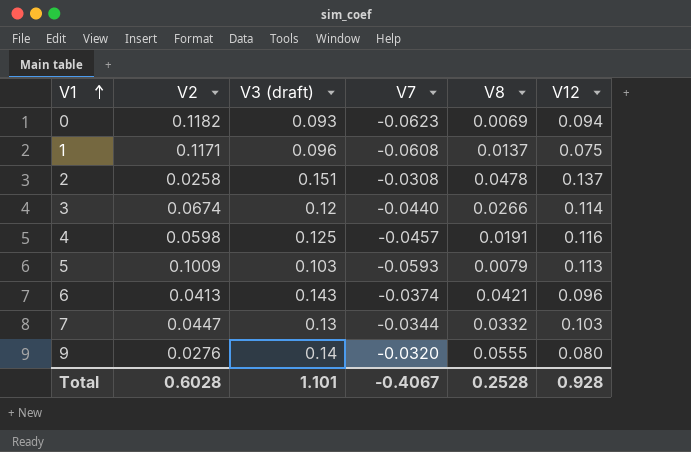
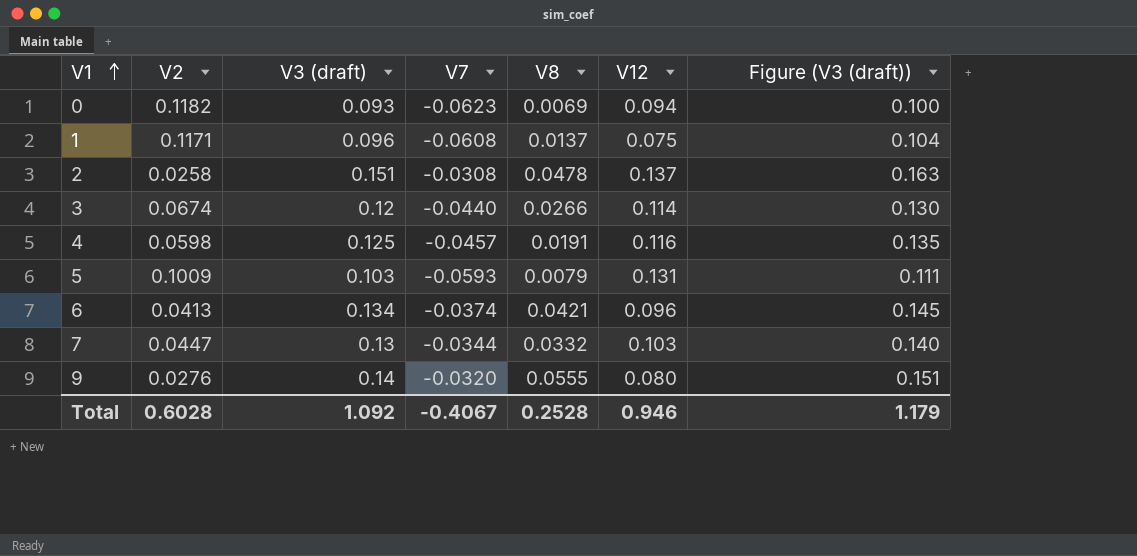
column Figure (V3 (draft)) | formula: none -> [V3 (draft)] * 1.08
5 | V12: 0.113 -> 0.131
6 | V3 (draft): 0.143 -> 0.134
Total | V3 (draft): 1.101 -> 1.092
Total | V12: 0.928 -> 0.946

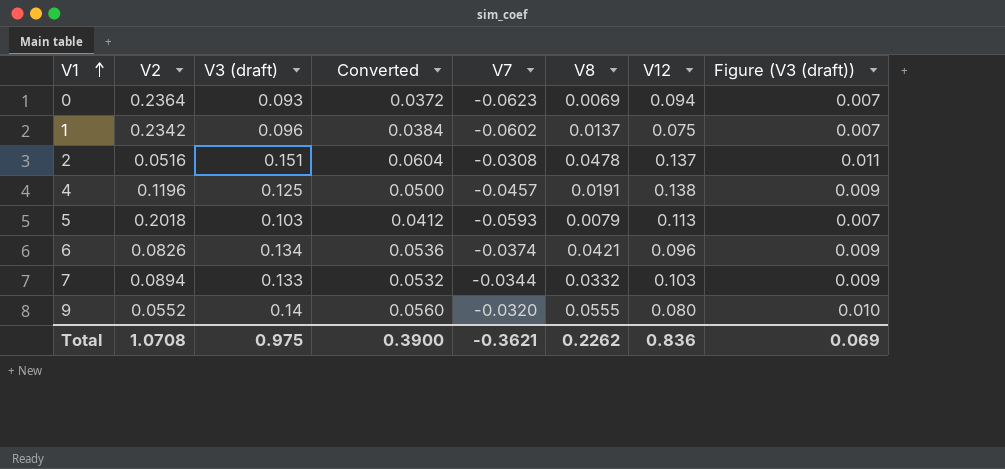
column Converted | formula: none -> [V3 (draft)] * 0.4
column Figure (V3 (draft)) | formula: [V3 (draft)] * 1.08 -> [V3 (draft)] * 0.07
row 3: 0.0674 | 0.12 | -0.0440 | 0.0266 | 0.114 | 0.130 -> none
0 | V2: 0.1182 -> 0.2364
1 | V2: 0.1171 -> 0.2342
1 | V7: -0.0608 -> -0.0602
2 | V2: 0.0258 -> 0.0516
4 | V2: 0.0598 -> 0.1196
4 | V12: 0.116 -> 0.138
5 | V2: 0.1009 -> 0.2018
5 | V12: 0.131 -> 0.113
6 | V2: 0.0413 -> 0.0826
7 | V2: 0.0447 -> 0.0894
7 | V3 (draft): 0.13 -> 0.133
9 | V2: 0.0276 -> 0.0552
Total | V2: 0.6028 -> 1.0708
Total | V3 (draft): 1.092 -> 0.975
Total | V7: -0.4067 -> -0.3621
Total | V8: 0.2528 -> 0.2262
Total | V12: 0.946 -> 0.836
Total | Figure (V3 (draft)): 1.179 -> 0.069

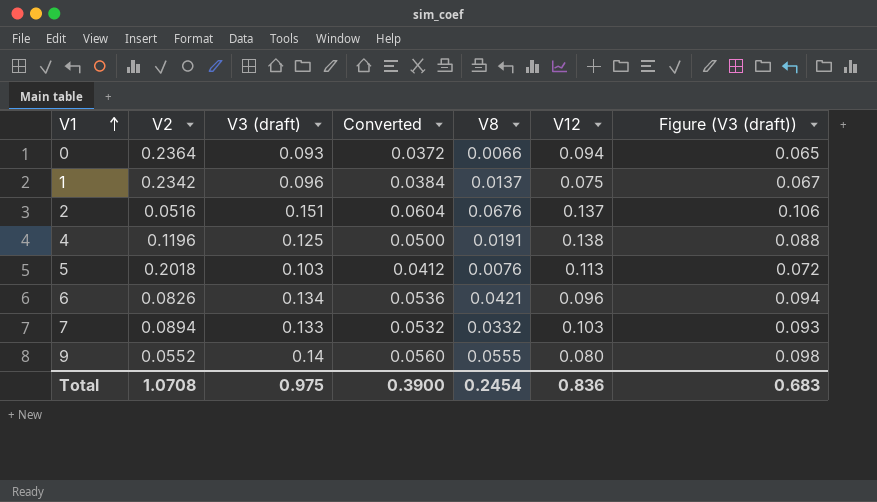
column V7 | position: 5 -> none
column Figure (V3 (draft)) | formula: [V3 (draft)] * 0.07 -> [V3 (draft)] * 0.7
0 | V8: 0.0069 -> 0.0066
2 | V8: 0.0478 -> 0.0676
5 | V8: 0.0079 -> 0.0076
Total | V8: 0.2262 -> 0.2454
Total | Figure (V3 (draft)): 0.069 -> 0.683

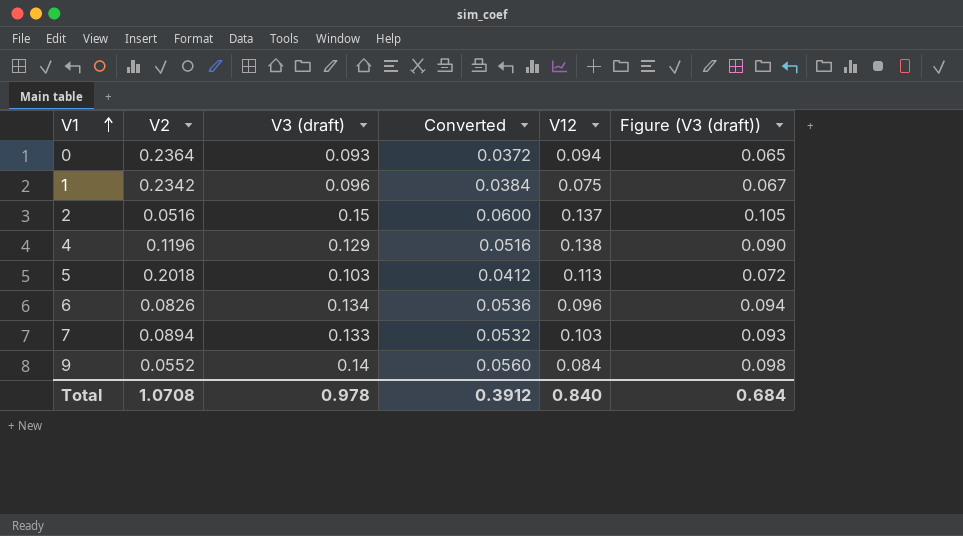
column V8 | position: 5 -> none
2 | V3 (draft): 0.151 -> 0.15
2 | Converted: 0.0604 -> 0.0600
2 | Figure (V3 (draft)): 0.106 -> 0.105
4 | V3 (draft): 0.125 -> 0.129
4 | Converted: 0.0500 -> 0.0516
4 | Figure (V3 (draft)): 0.088 -> 0.090
9 | V12: 0.080 -> 0.084
Total | V3 (draft): 0.975 -> 0.978
Total | Converted: 0.3900 -> 0.3912
Total | V12: 0.836 -> 0.840
Total | Figure (V3 (draft)): 0.683 -> 0.684

